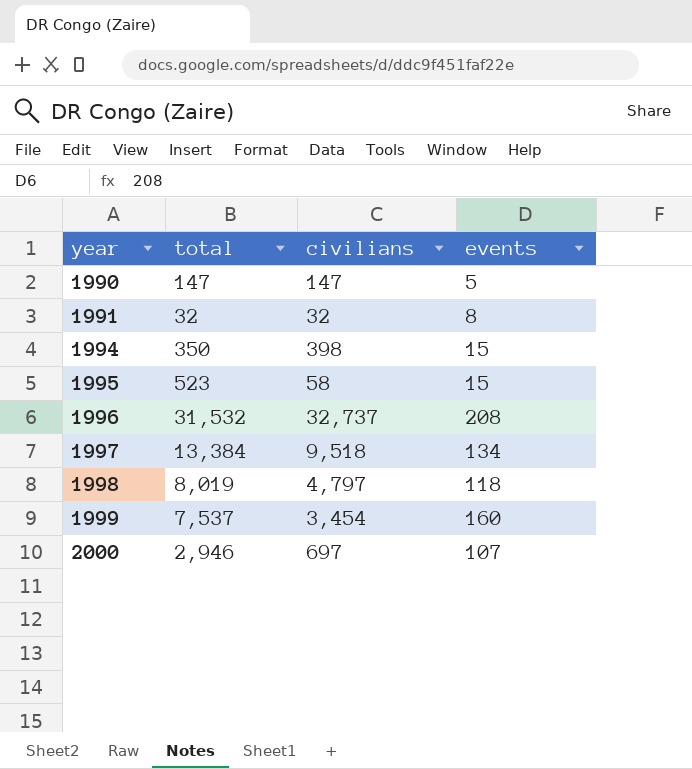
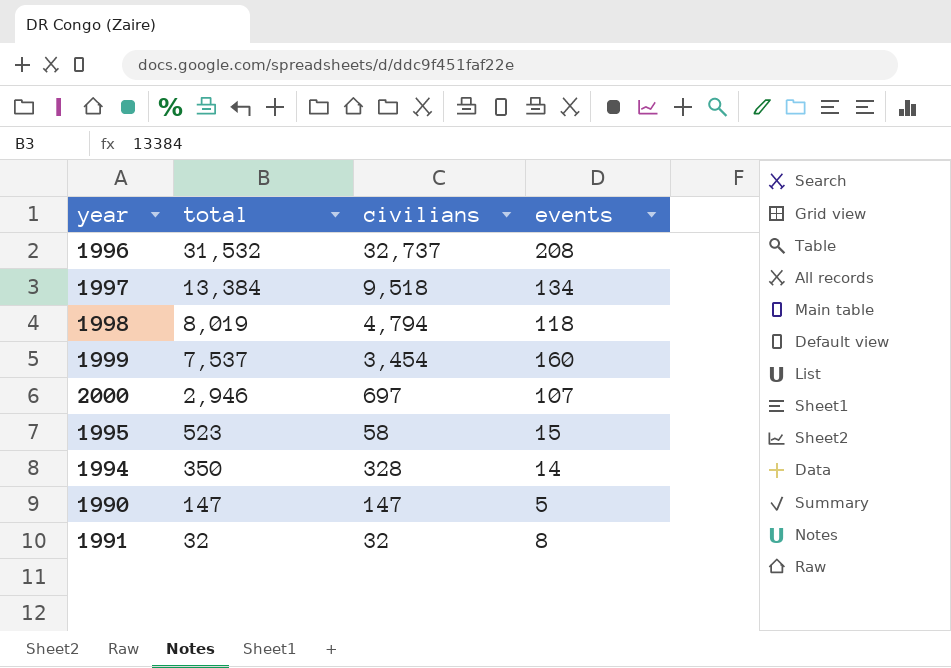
row order: year ascending -> total descending
1998 | civilians: 4,797 -> 4,794
1994 | civilians: 398 -> 328
1994 | events: 15 -> 14

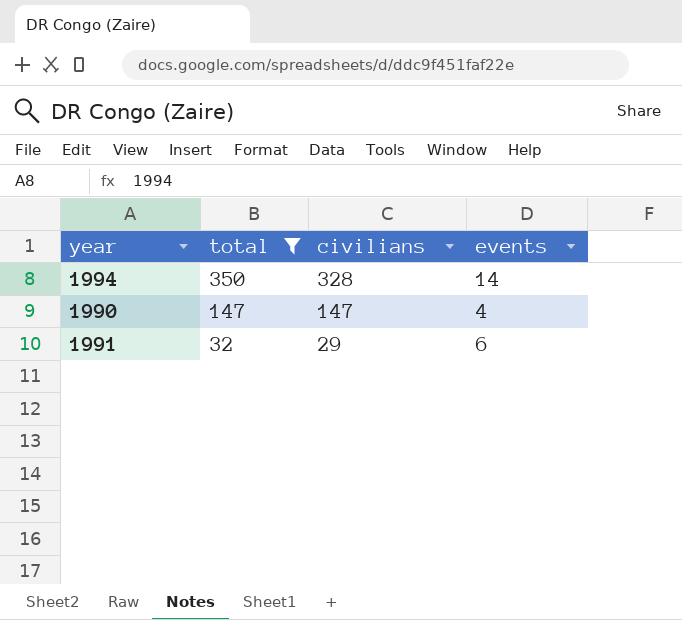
filter: none -> total <= 350
1990 | events: 5 -> 4
1991 | civilians: 32 -> 29
1991 | events: 8 -> 6

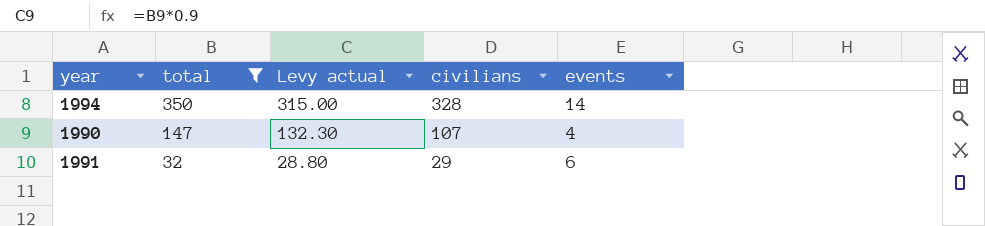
column Levy actual | formula: none -> [total] * 0.9
1990 | civilians: 147 -> 107

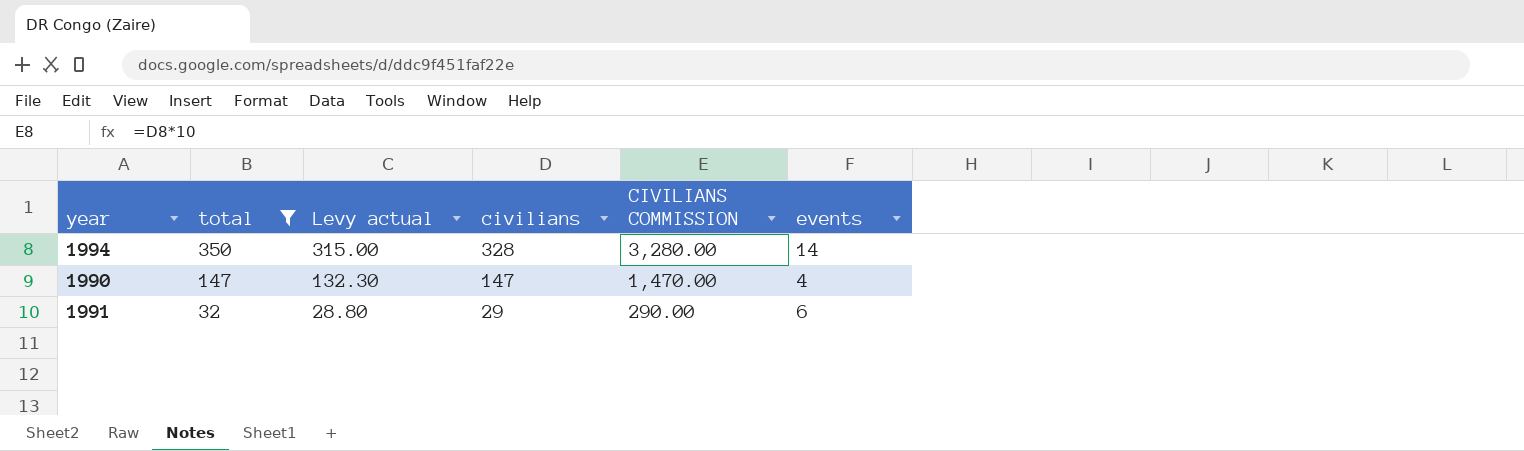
column CIVILIANS COMMISSION | formula: none -> [civilians] * 10
1990 | civilians: 107 -> 147

